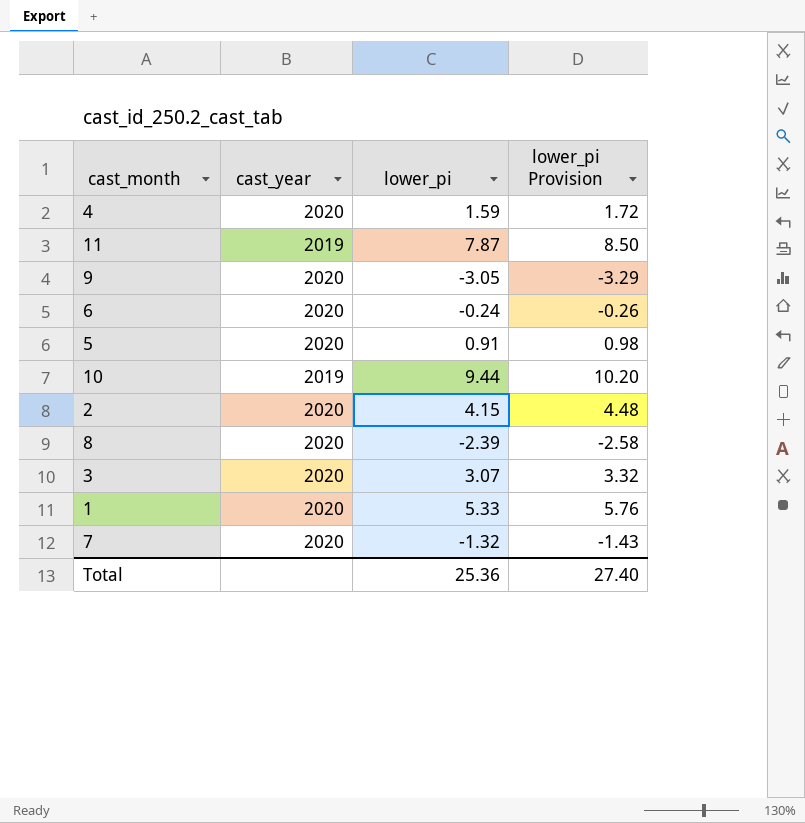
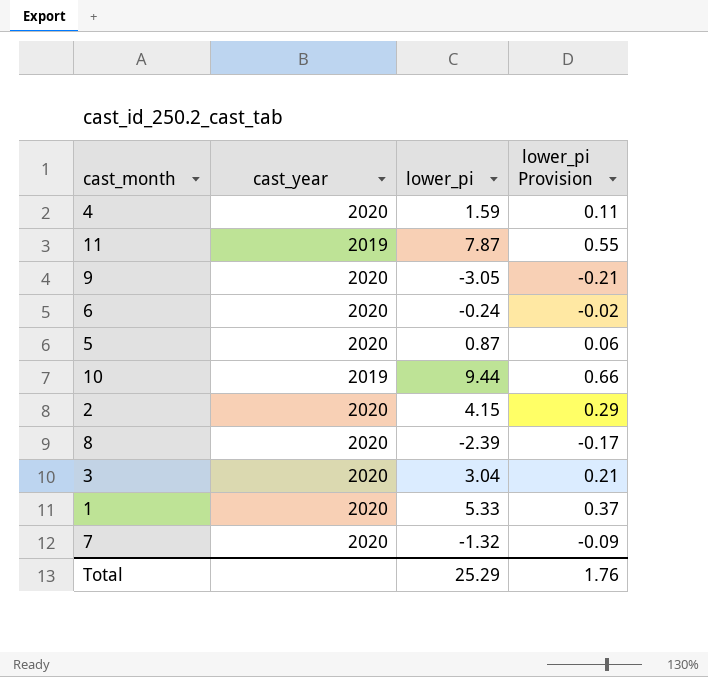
column lower_pi Provision | formula: [lower_pi] * 1.08 -> [lower_pi] * 0.07
5 | lower_pi: 0.91 -> 0.87
3 | lower_pi: 3.07 -> 3.04
Total | lower_pi: 25.36 -> 25.29
Total | lower_pi Provision: 27.40 -> 1.76

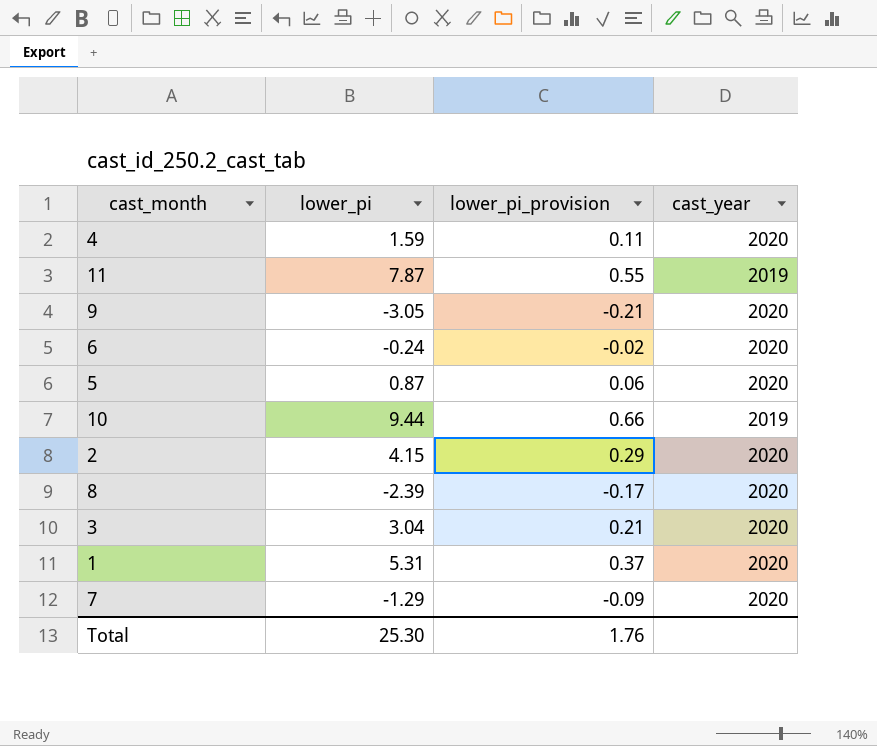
column name: lower_pi Provision -> lower_pi_provision
column cast_year | position: 2 -> 4
1 | lower_pi: 5.33 -> 5.31
7 | lower_pi: -1.32 -> -1.29
Total | lower_pi: 25.29 -> 25.30

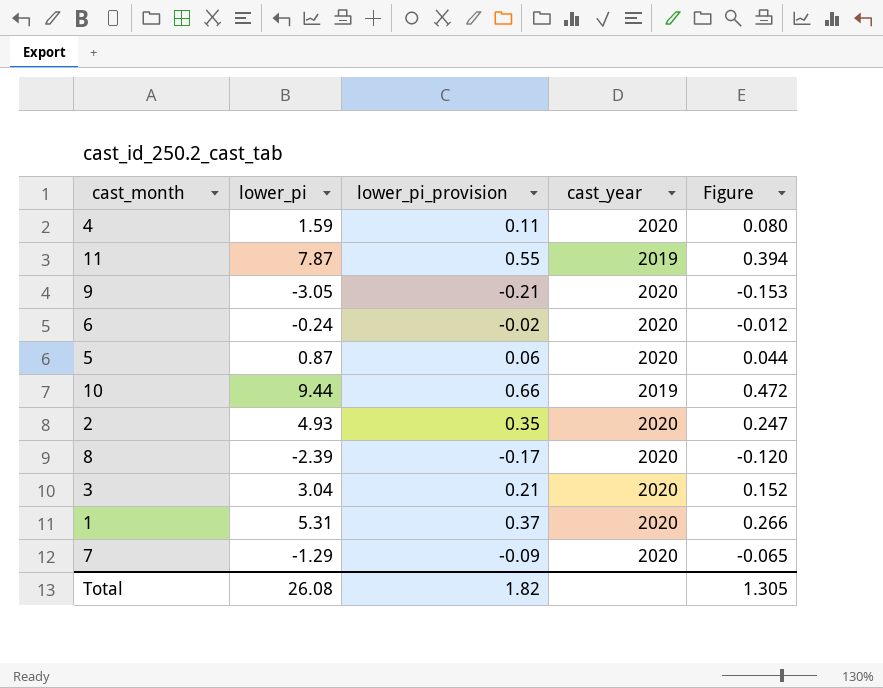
column Figure | formula: none -> [lower_pi] * 0.05
2 | lower_pi: 4.15 -> 4.93
2 | lower_pi_provision: 0.29 -> 0.35
Total | lower_pi: 25.30 -> 26.08
Total | lower_pi_provision: 1.76 -> 1.82

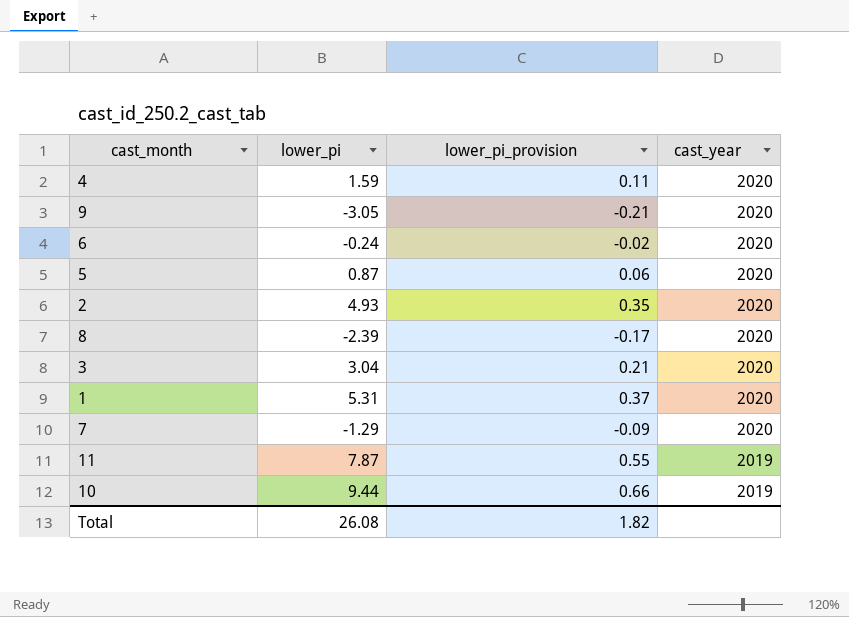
row order: none -> cast_year descending
column Figure | formula: [lower_pi] * 0.05 -> none

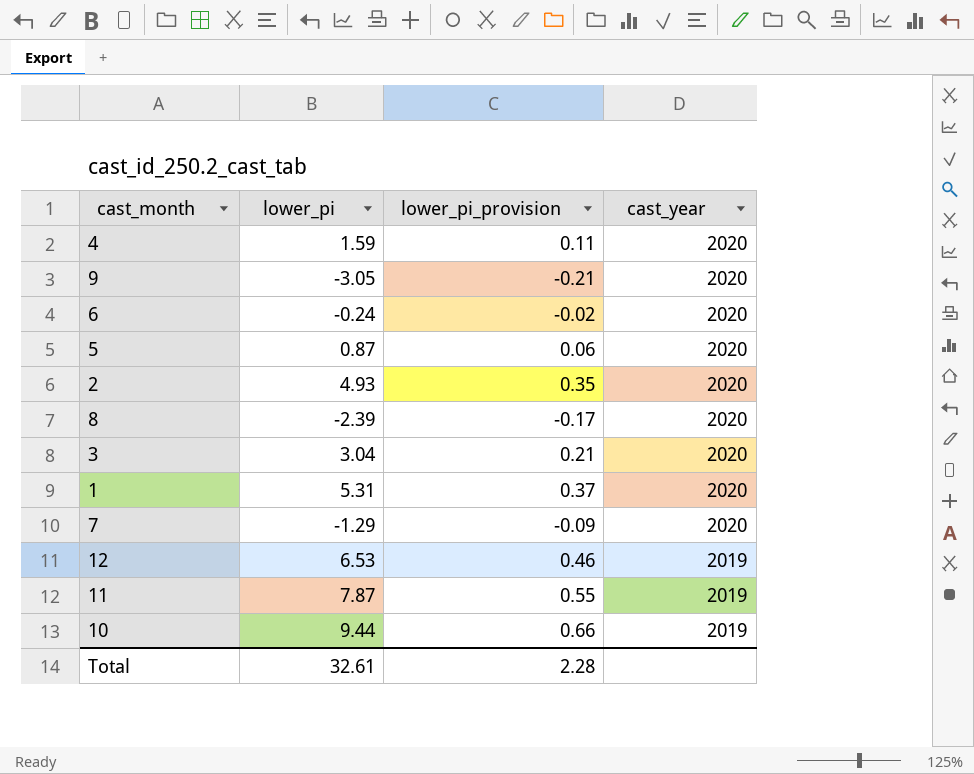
row 12: none -> 6.53 | 0.46 | 2019
Total | lower_pi: 26.08 -> 32.61
Total | lower_pi_provision: 1.82 -> 2.28

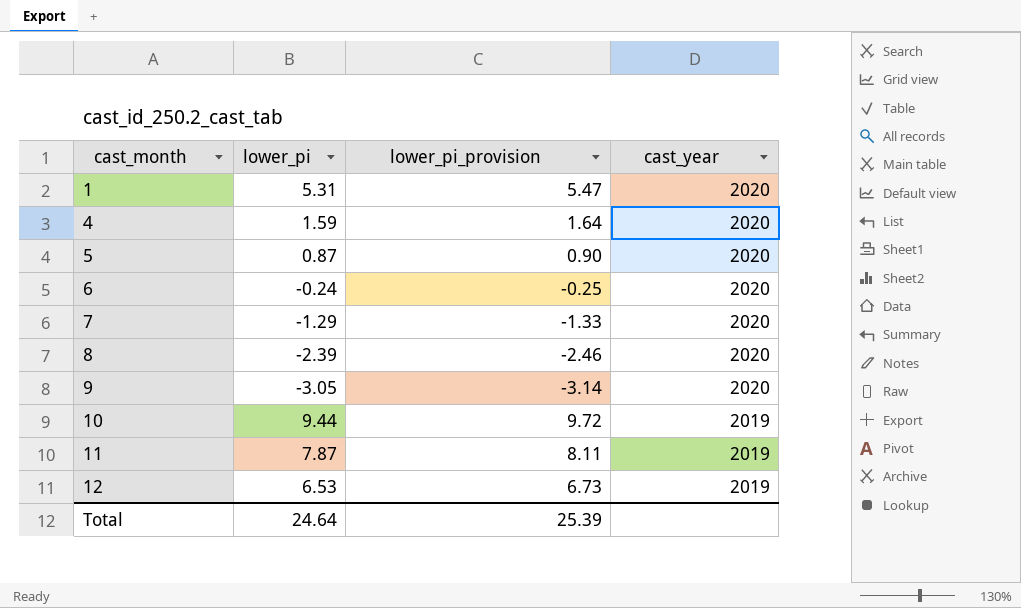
row order: cast_year descending -> cast_month ascending
column lower_pi_provision | formula: [lower_pi] * 0.07 -> [lower_pi] * 1.03
row 2: 4.93 | 0.35 | 2020 -> none
row 3: 3.04 | 0.21 | 2020 -> none
Total | lower_pi: 32.61 -> 24.64
Total | lower_pi_provision: 2.28 -> 25.39

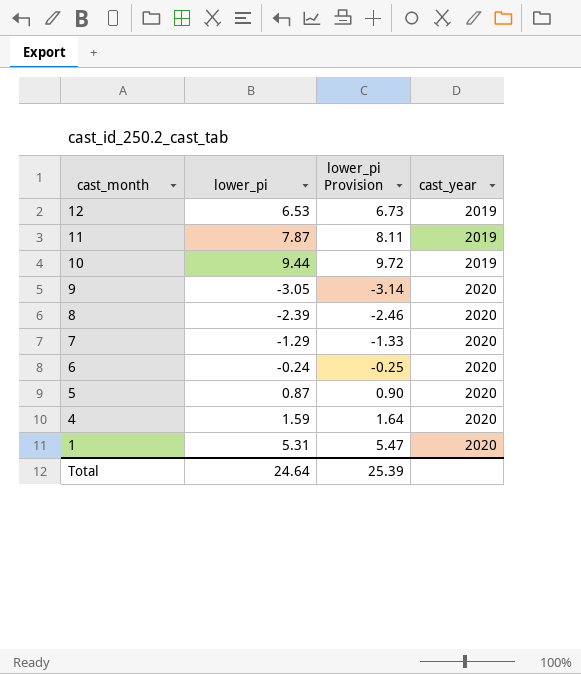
row order: cast_month ascending -> cast_month descending
column name: lower_pi_provision -> lower_pi Provision

